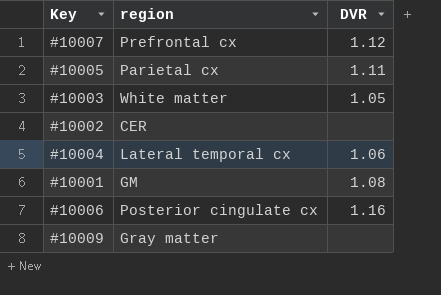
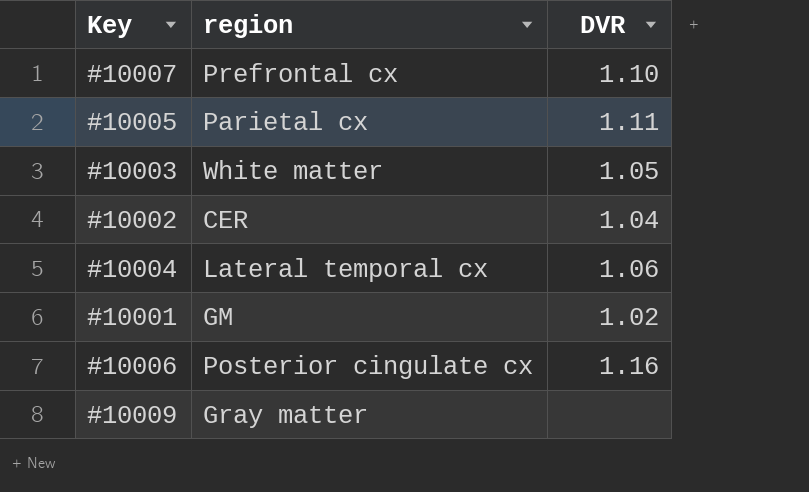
#10007 | DVR: 1.12 -> 1.10
#10002 | DVR: none -> 1.04
#10001 | DVR: 1.08 -> 1.02

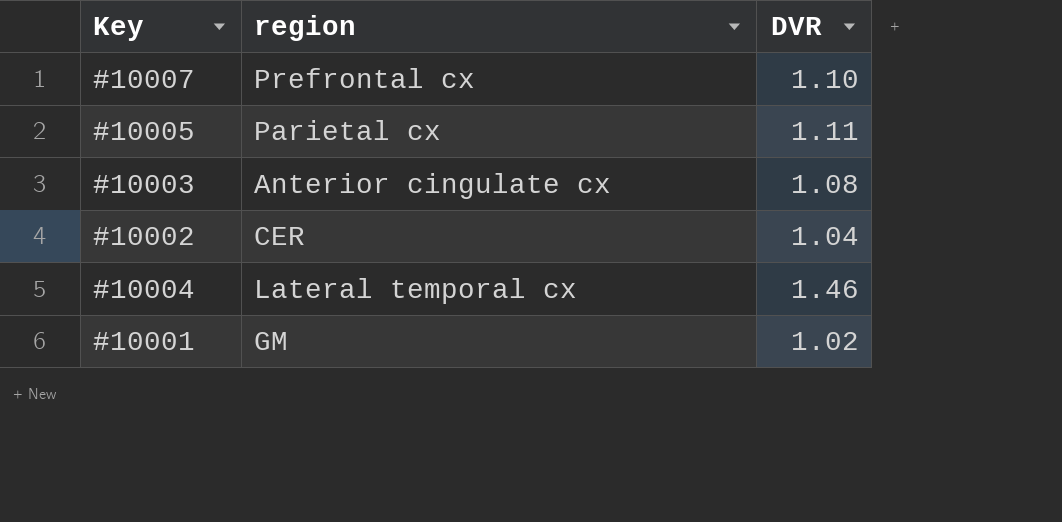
row #10006: Posterior cingulate cx | 1.16 -> none
row #10009: Gray matter | none -> none
#10003 | region: White matter -> Anterior cingulate cx
#10003 | DVR: 1.05 -> 1.08
#10004 | DVR: 1.06 -> 1.46

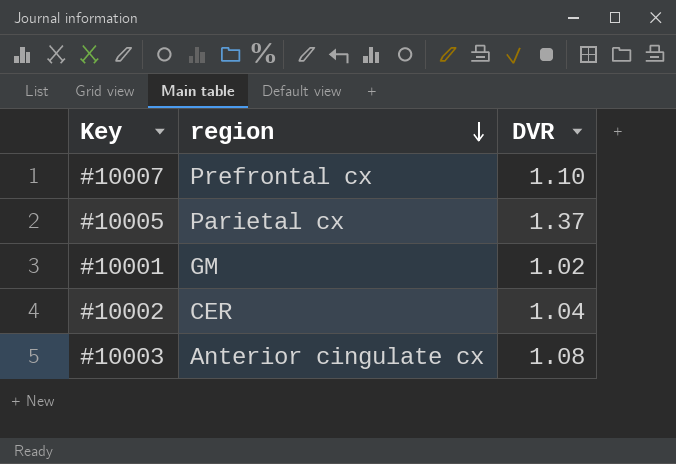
row order: none -> region descending
row #10004: Lateral temporal cx | 1.46 -> none
#10005 | DVR: 1.11 -> 1.37

